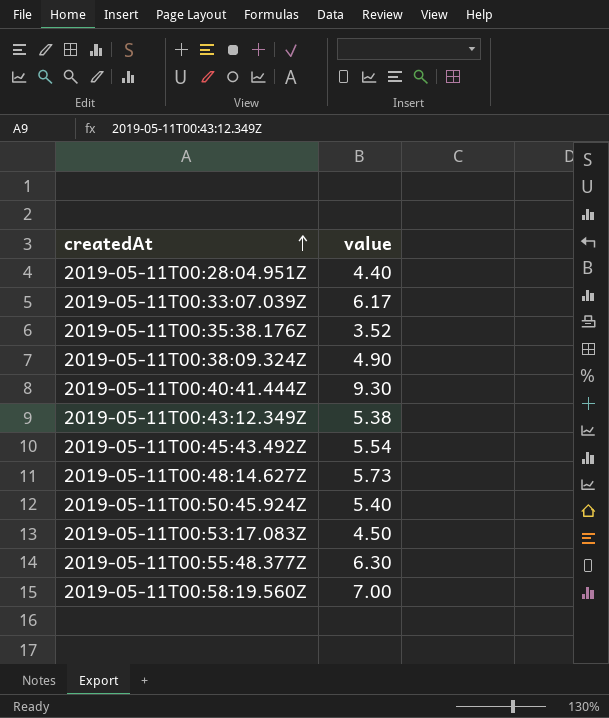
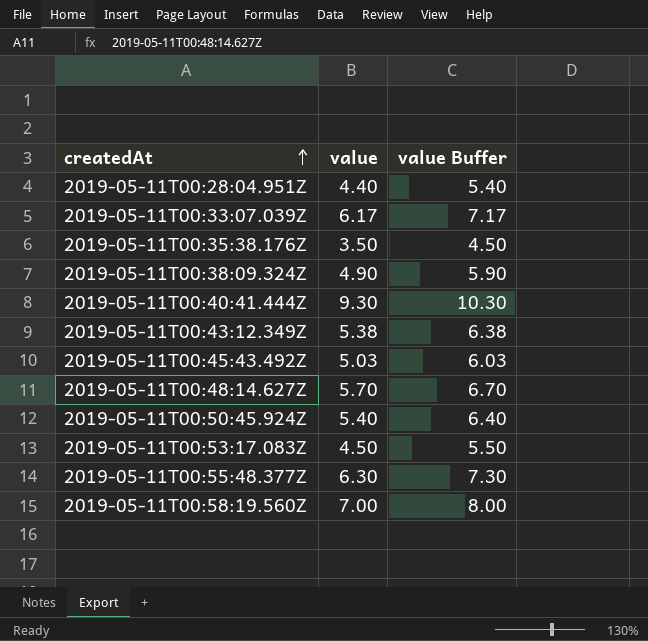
column value Buffer | formula: none -> [value] + 1
2019-05-11T00:35:38.176Z | value: 3.52 -> 3.50
2019-05-11T00:45:43.492Z | value: 5.54 -> 5.03
2019-05-11T00:48:14.627Z | value: 5.73 -> 5.70

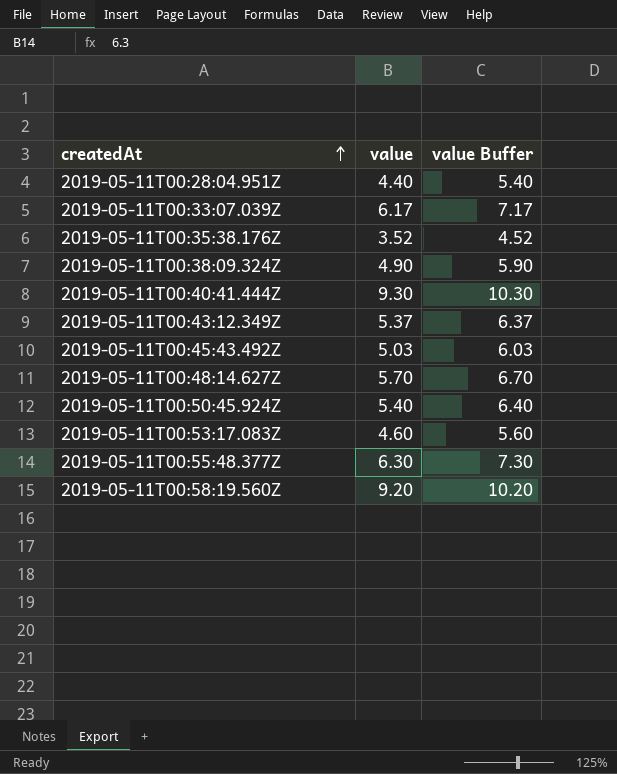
2019-05-11T00:35:38.176Z | value: 3.50 -> 3.52
2019-05-11T00:35:38.176Z | value Buffer: 4.50 -> 4.52
2019-05-11T00:43:12.349Z | value: 5.38 -> 5.37
2019-05-11T00:43:12.349Z | value Buffer: 6.38 -> 6.37
2019-05-11T00:53:17.083Z | value: 4.50 -> 4.60
2019-05-11T00:53:17.083Z | value Buffer: 5.50 -> 5.60
2019-05-11T00:58:19.560Z | value: 7.00 -> 9.20
2019-05-11T00:58:19.560Z | value Buffer: 8.00 -> 10.20

